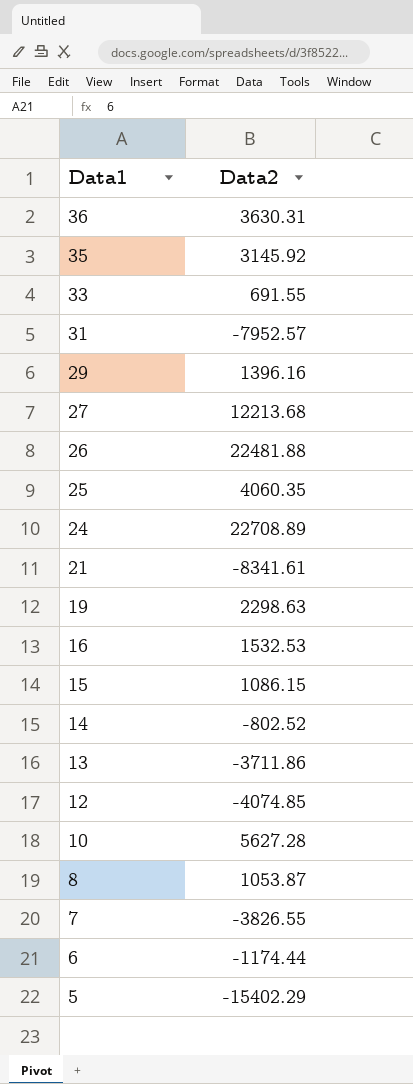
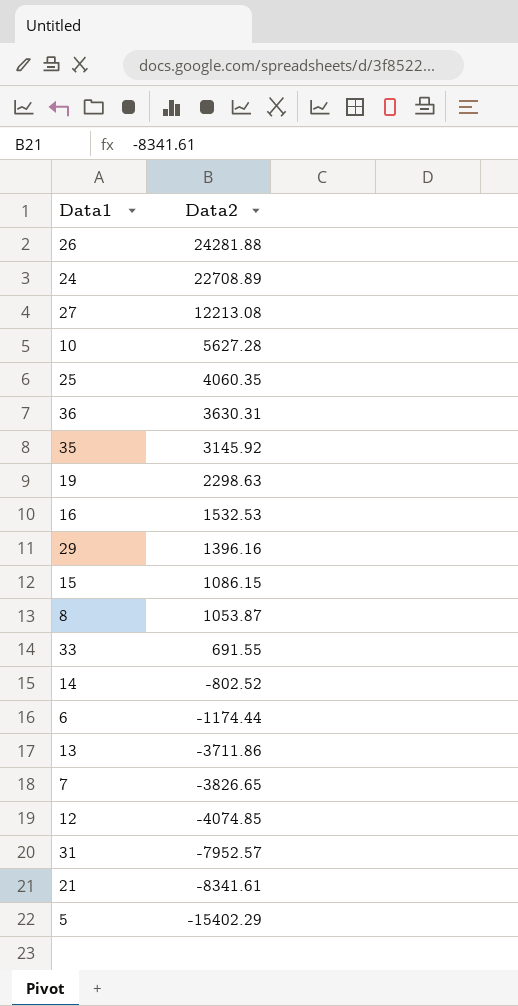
row order: Data1 descending -> Data2 descending
26 | Data2: 22481.88 -> 24281.88
27 | Data2: 12213.68 -> 12213.08
7 | Data2: -3826.55 -> -3826.65

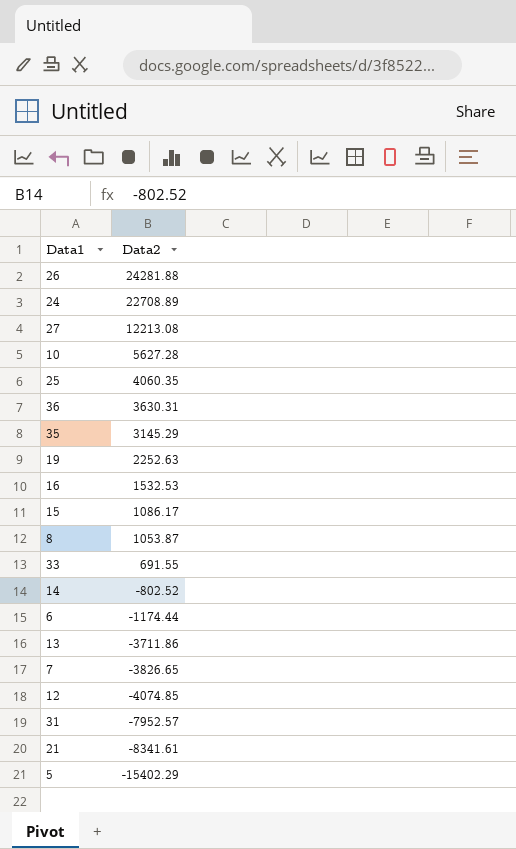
row 29: 1396.16 -> none
35 | Data2: 3145.92 -> 3145.29
19 | Data2: 2298.63 -> 2252.63
15 | Data2: 1086.15 -> 1086.17

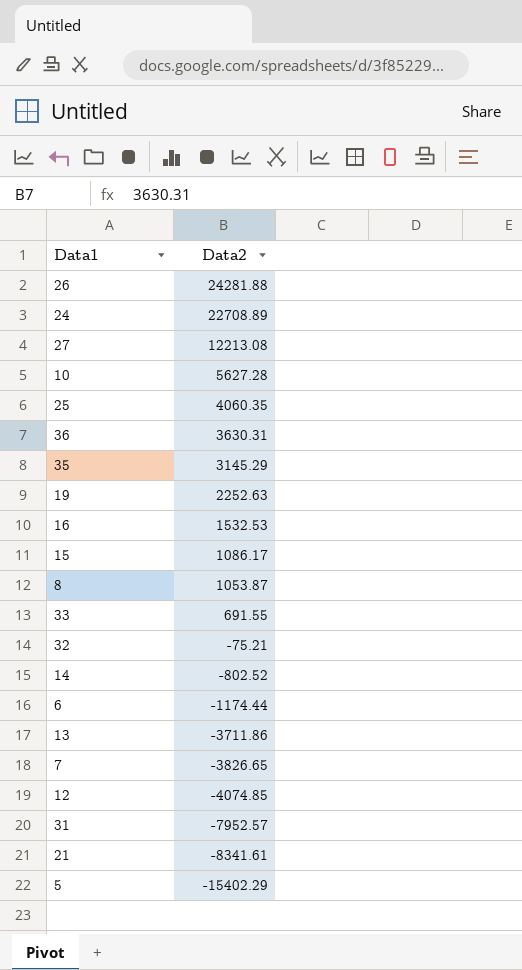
row 32: none -> -75.21

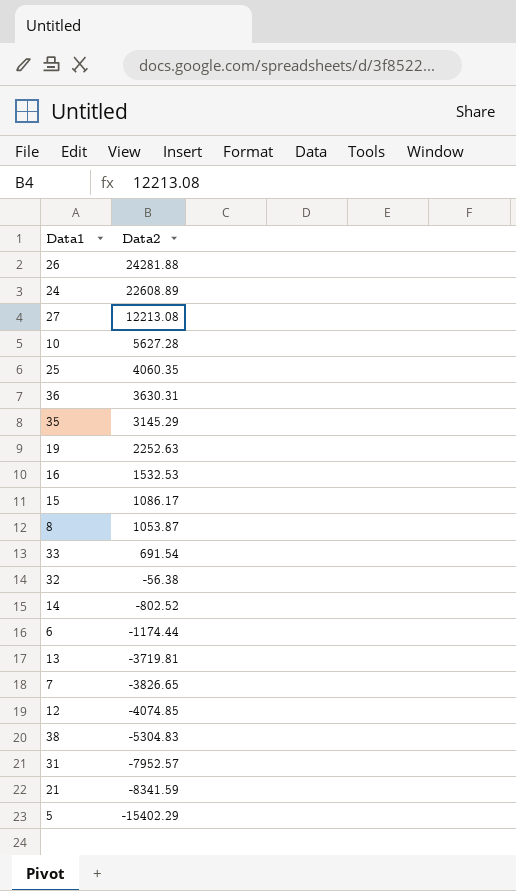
24 | Data2: 22708.89 -> 22608.89
33 | Data2: 691.55 -> 691.54
32 | Data2: -75.21 -> -56.38
13 | Data2: -3711.86 -> -3719.81
row 38: none -> -5304.83
21 | Data2: -8341.61 -> -8341.59

